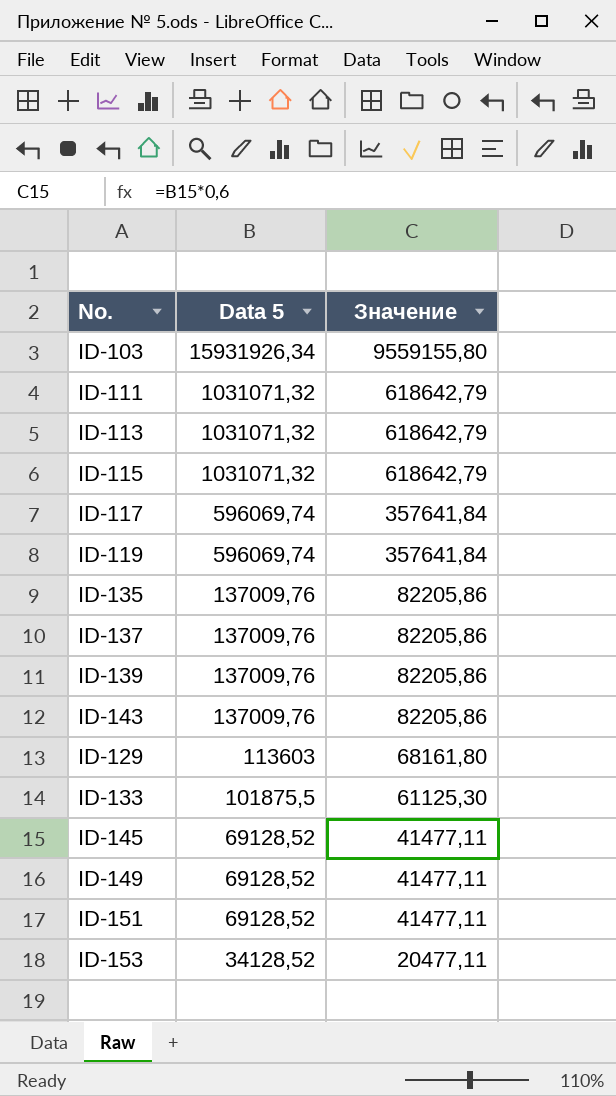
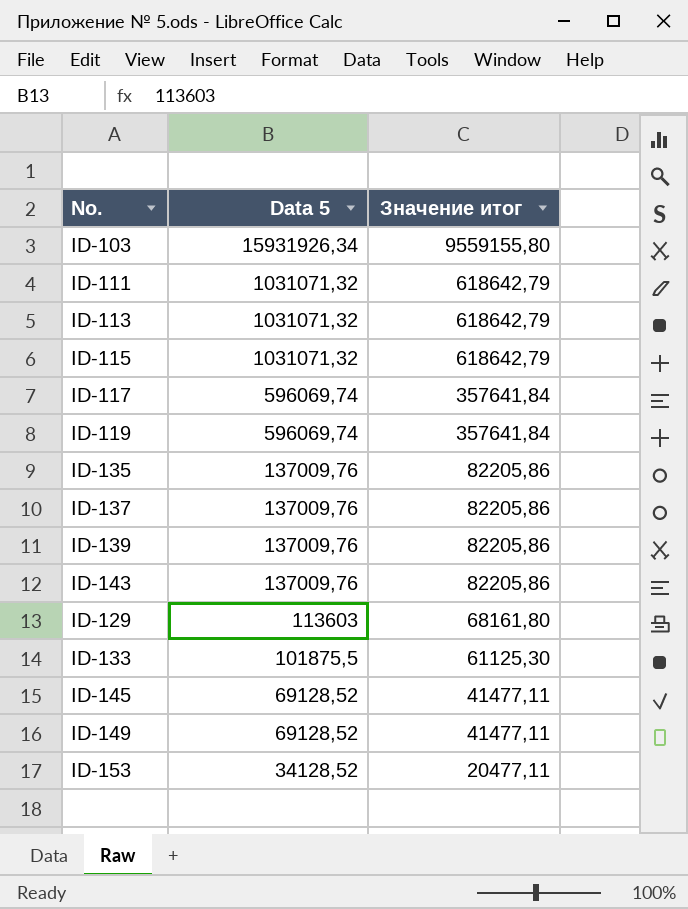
column name: Значение -> Значение итог
row ID-151: 69128,52 | 41477,11 -> none

